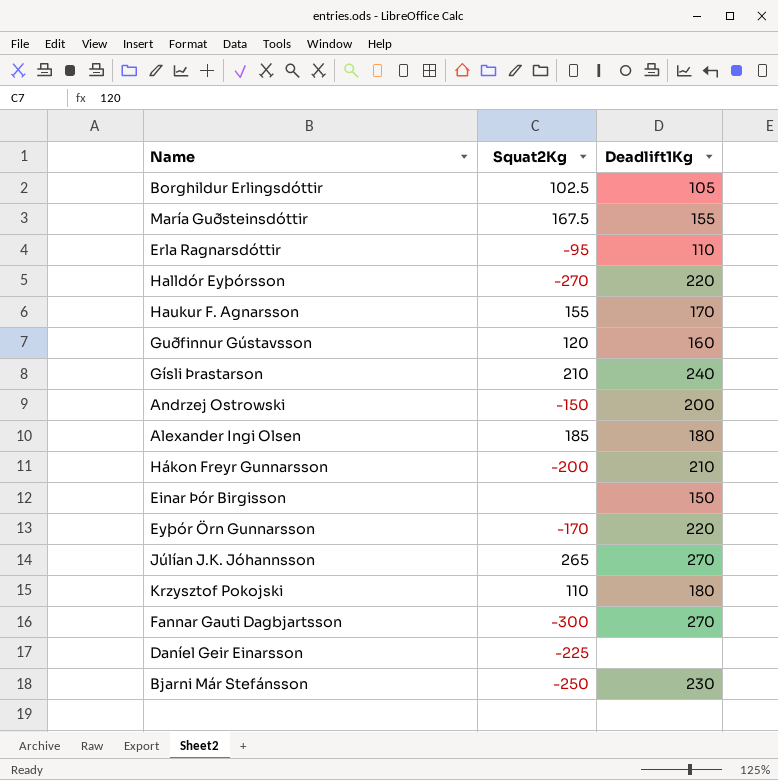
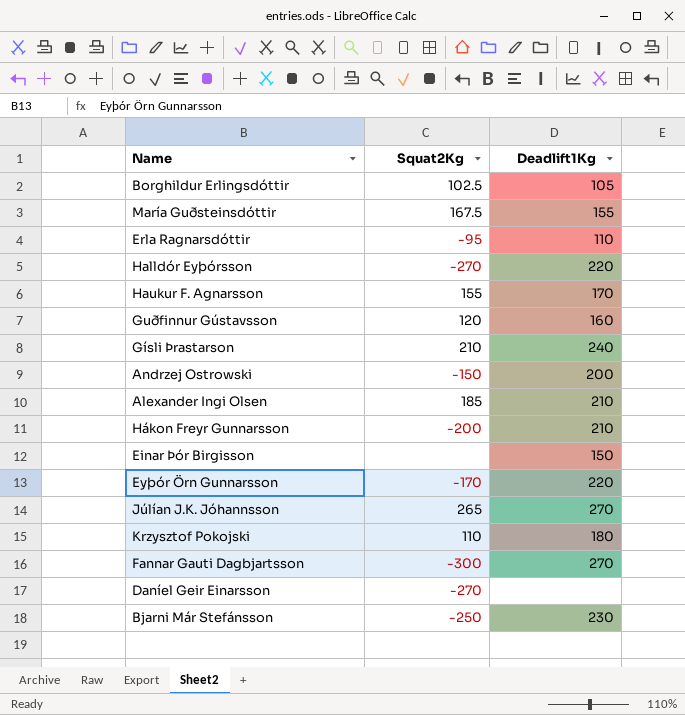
Alexander Ingi Olsen | Deadlift1Kg: 180 -> 210
Daníel Geir Einarsson | Squat2Kg: -225 -> -270

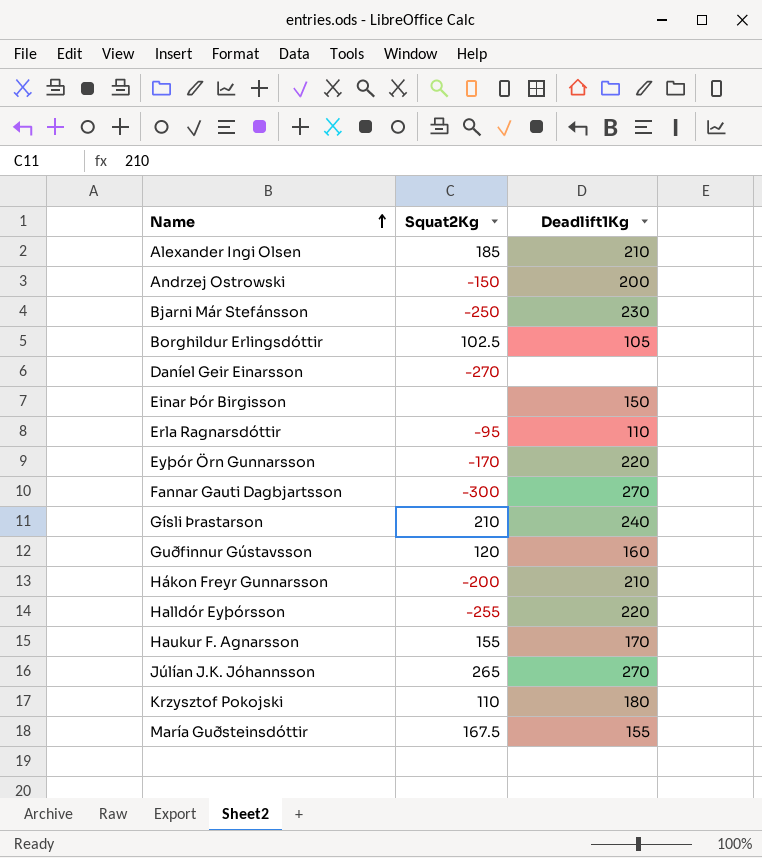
row order: none -> Name ascending
Halldór Eyþórsson | Squat2Kg: -270 -> -255

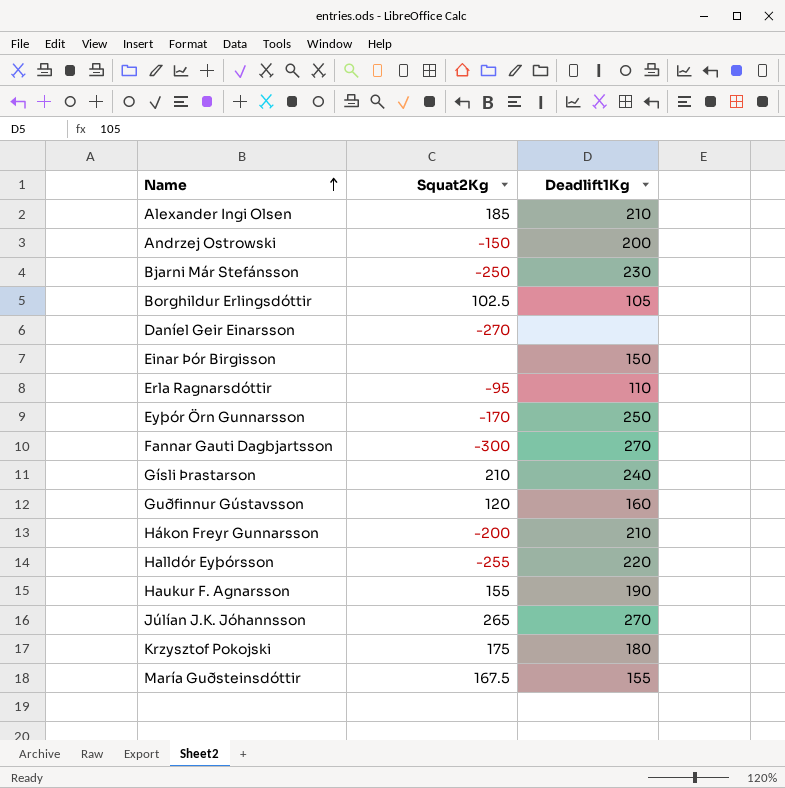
Eyþór Örn Gunnarsson | Deadlift1Kg: 220 -> 250
Haukur F. Agnarsson | Deadlift1Kg: 170 -> 190
Krzysztof Pokojski | Squat2Kg: 110 -> 175

